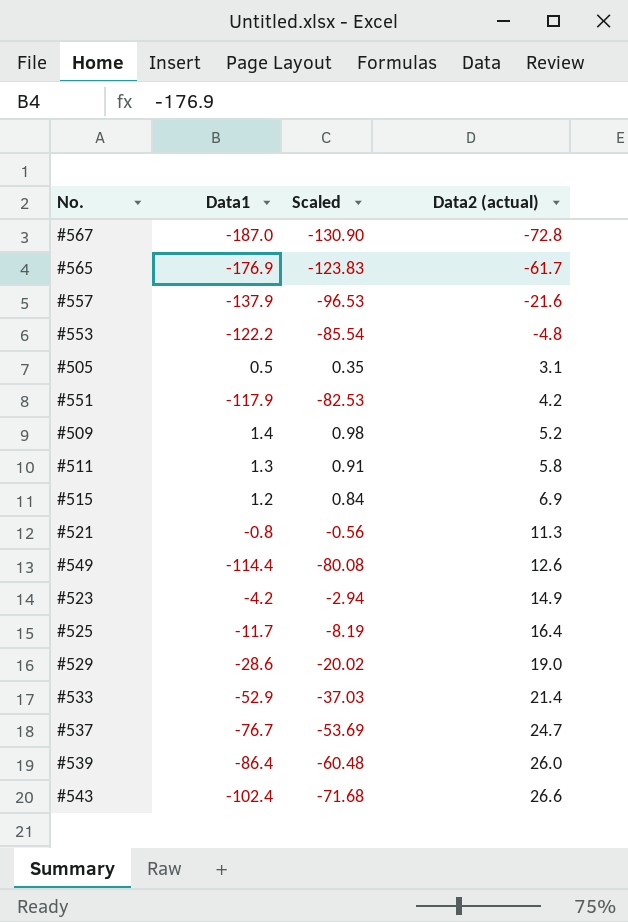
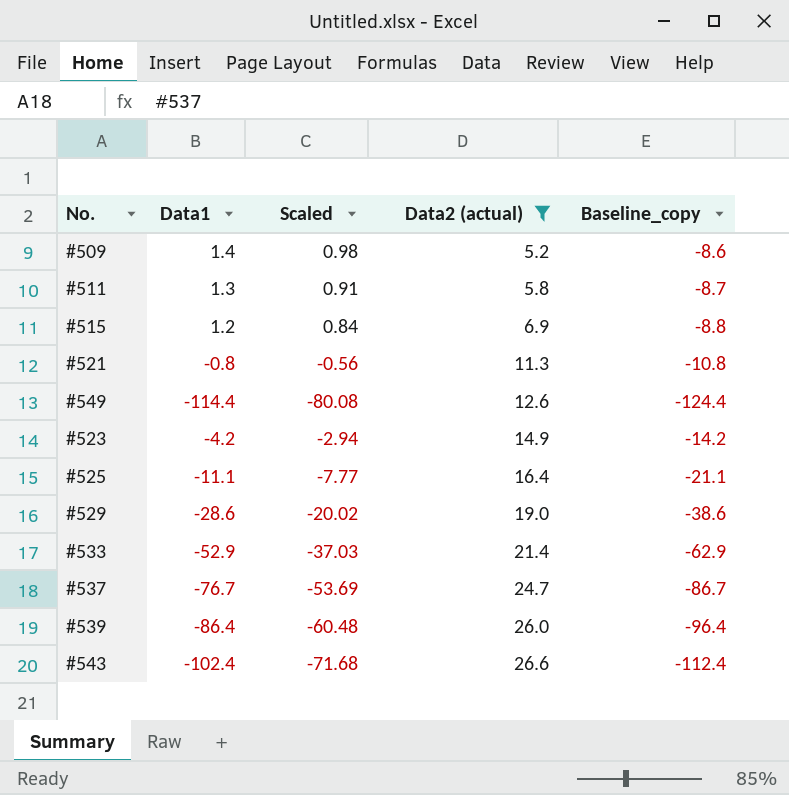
filter: none -> Data2 (actual) >= 5.2
column Baseline_copy | formula: none -> [Data1] - 10
#525 | Data1: -11.7 -> -11.1
#525 | Scaled: -8.19 -> -7.77

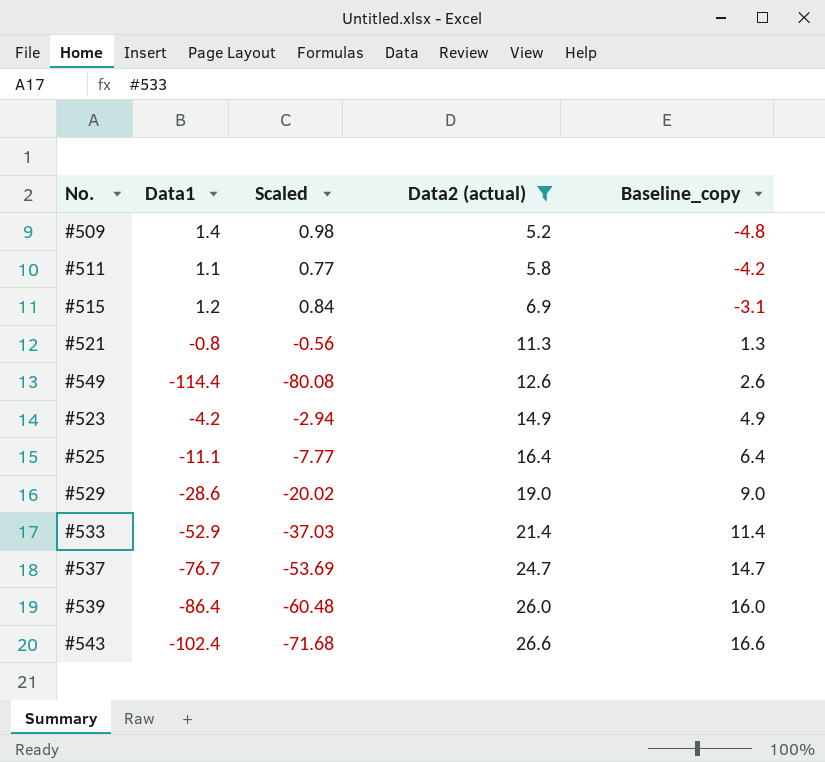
column Baseline_copy | formula: [Data1] - 10 -> [Data2 (actual)] - 10
#511 | Data1: 1.3 -> 1.1
#511 | Scaled: 0.91 -> 0.77

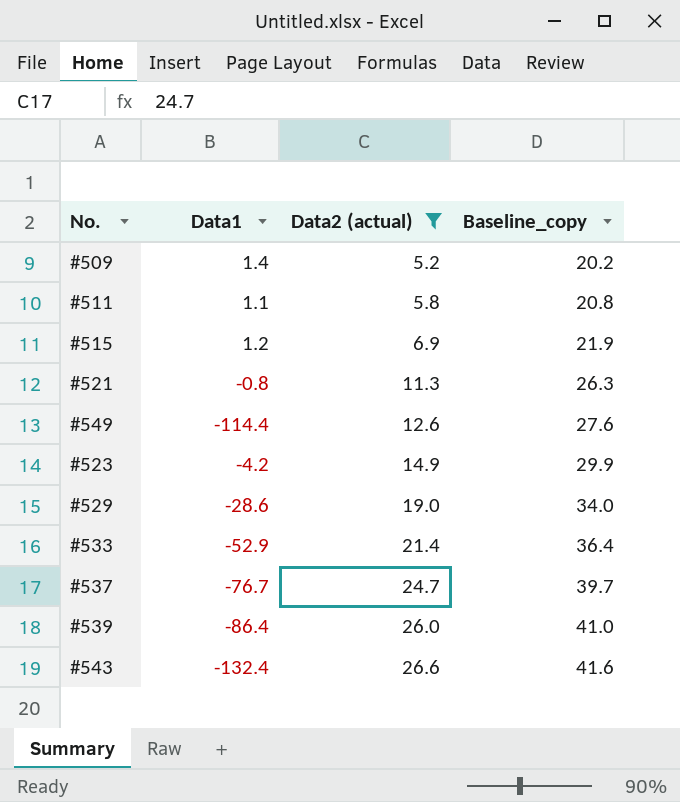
column Scaled | formula: [Data1] * 0.7 -> none
column Baseline_copy | formula: [Data2 (actual)] - 10 -> [Data2 (actual)] + 15
row #525: -11.1 | -7.77 | 16.4 | 6.4 -> none
#543 | Data1: -102.4 -> -132.4

